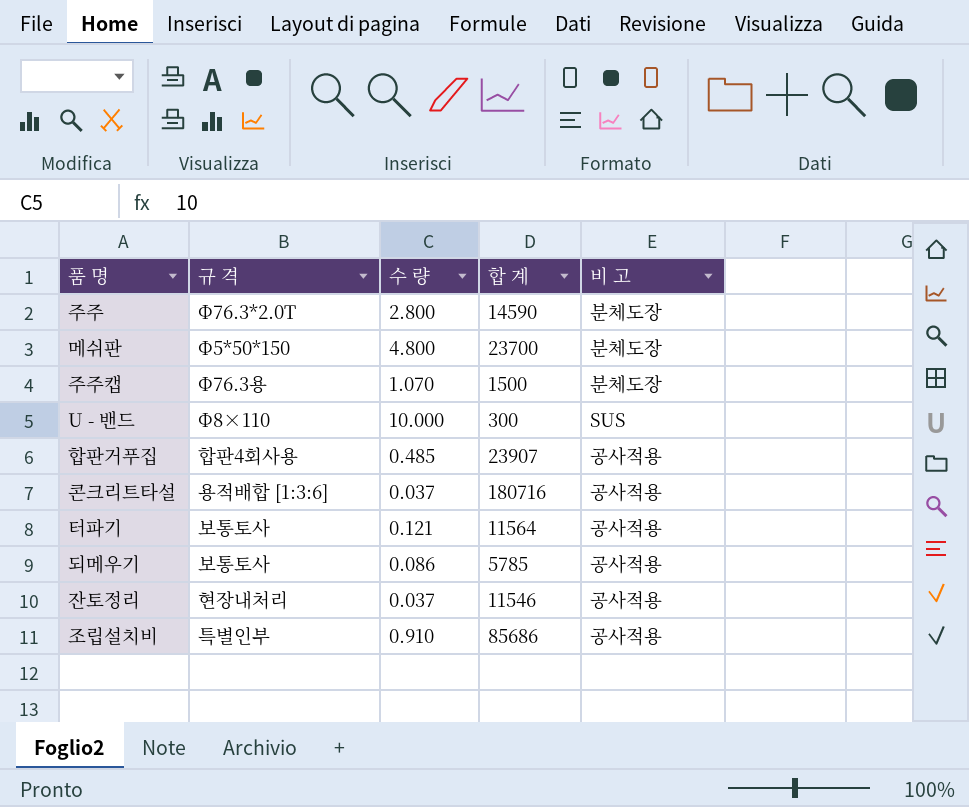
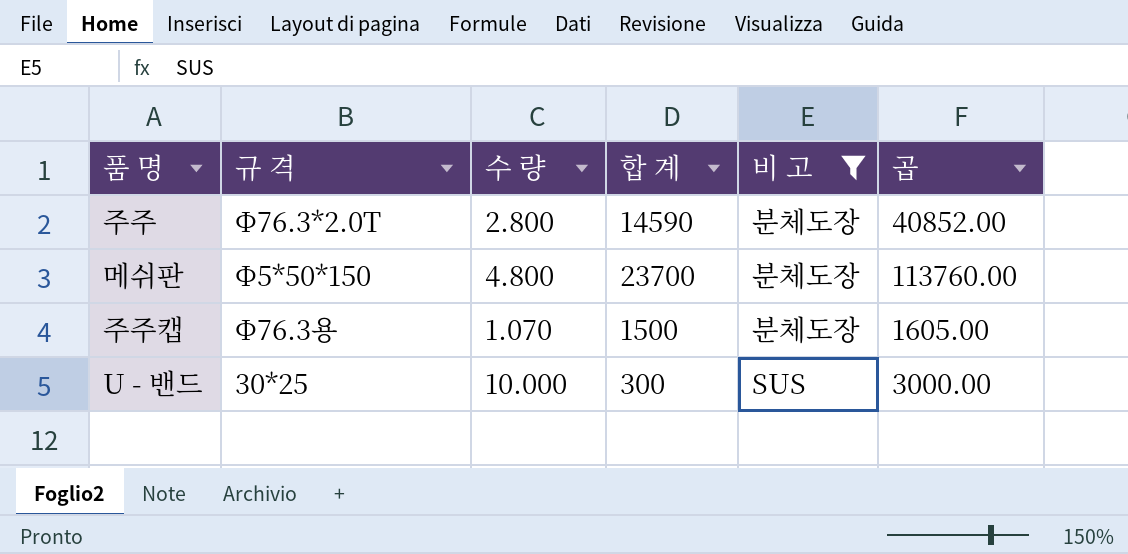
filter: none -> 비 고 != 공사적용
column 곱 | formula: none -> [수 량] * [합 계]
U - 밴드 | 규 격: Φ8×110 -> 30*25

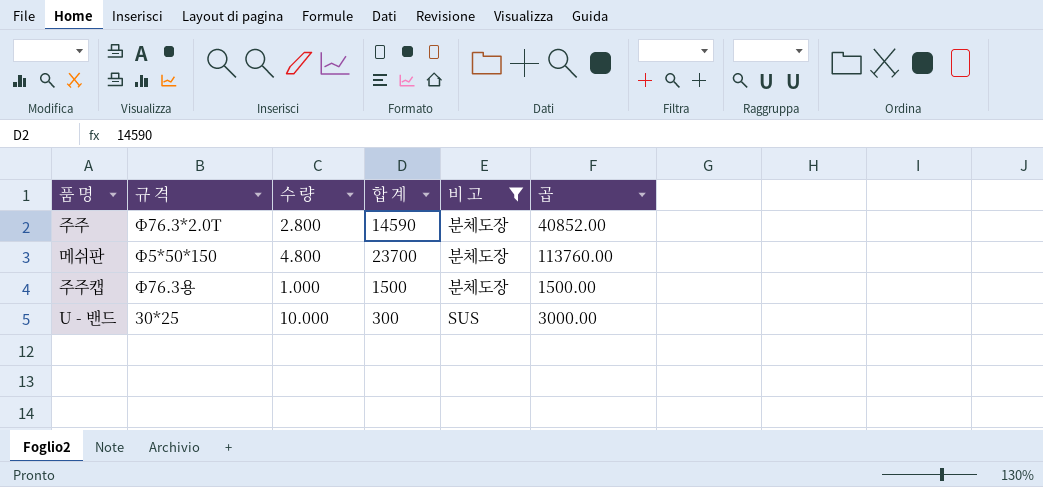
주주캡 | 수 량: 1.070 -> 1.000
주주캡 | 곱: 1605.00 -> 1500.00

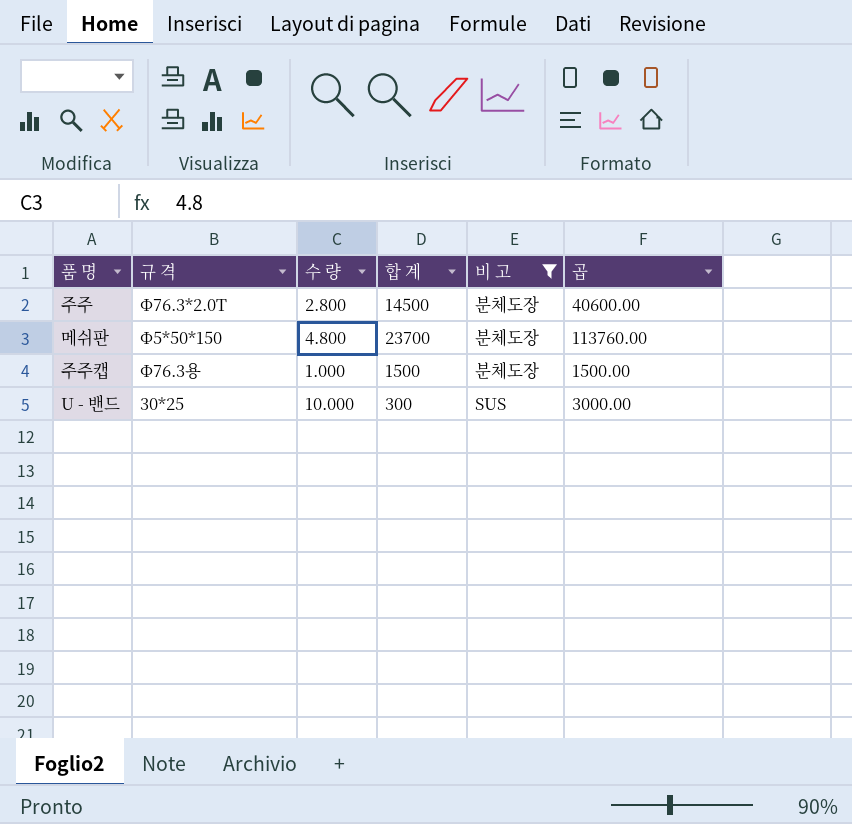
주주 | 합 계: 14590 -> 14500
주주 | 곱: 40852.00 -> 40600.00

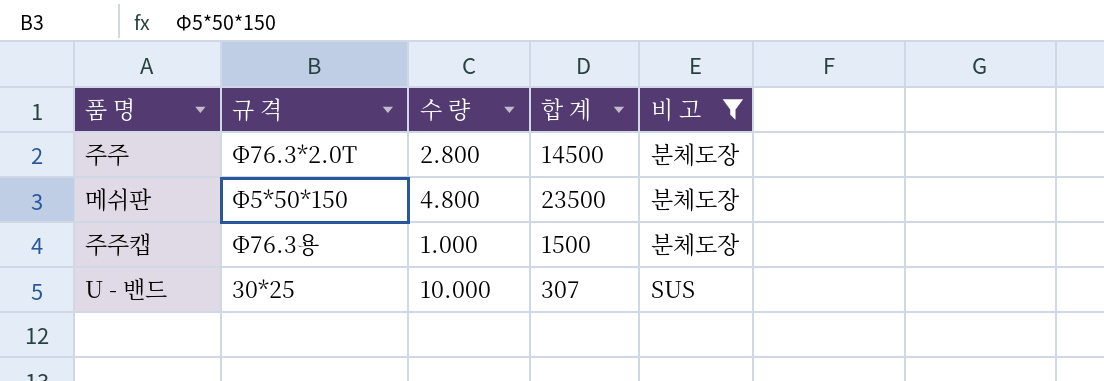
column 곱 | formula: [수 량] * [합 계] -> none
메쉬판 | 합 계: 23700 -> 23500
U - 밴드 | 합 계: 300 -> 307

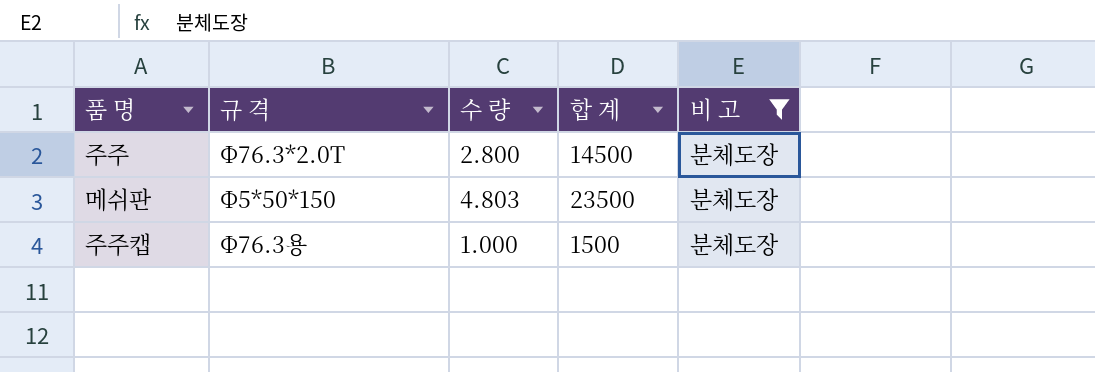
row U - 밴드: 30*25 | 10.000 | 307 | SUS -> none
메쉬판 | 수 량: 4.800 -> 4.803

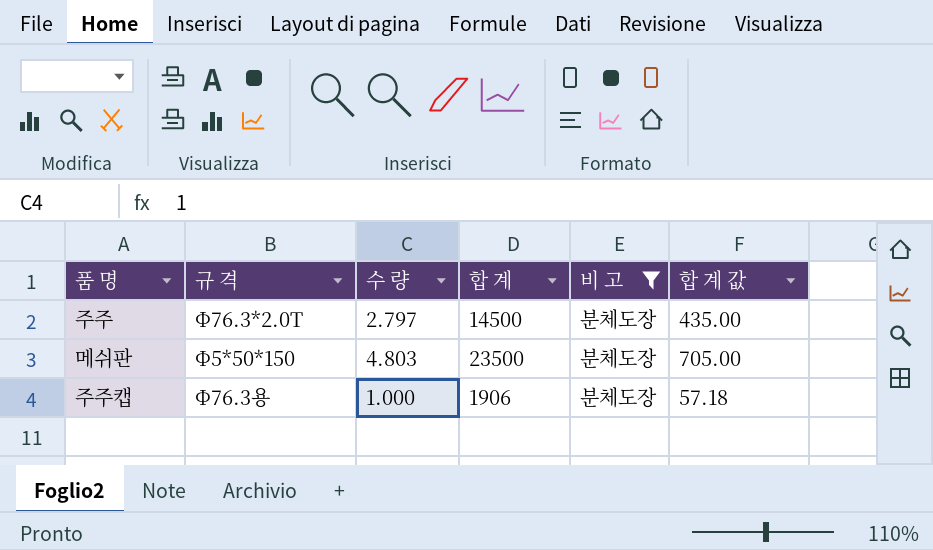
column 합 계 값 | formula: none -> [합 계] * 0.03
주주 | 수 량: 2.800 -> 2.797
주주캡 | 합 계: 1500 -> 1906

